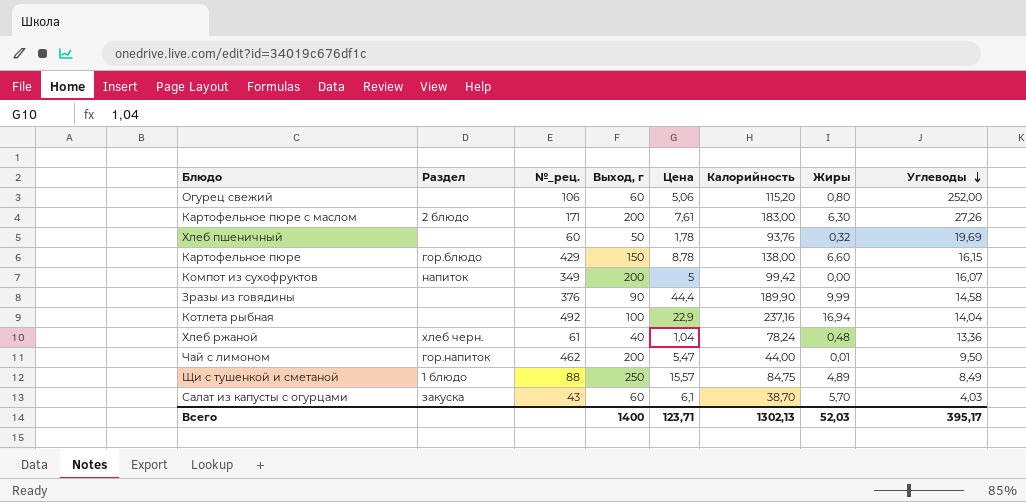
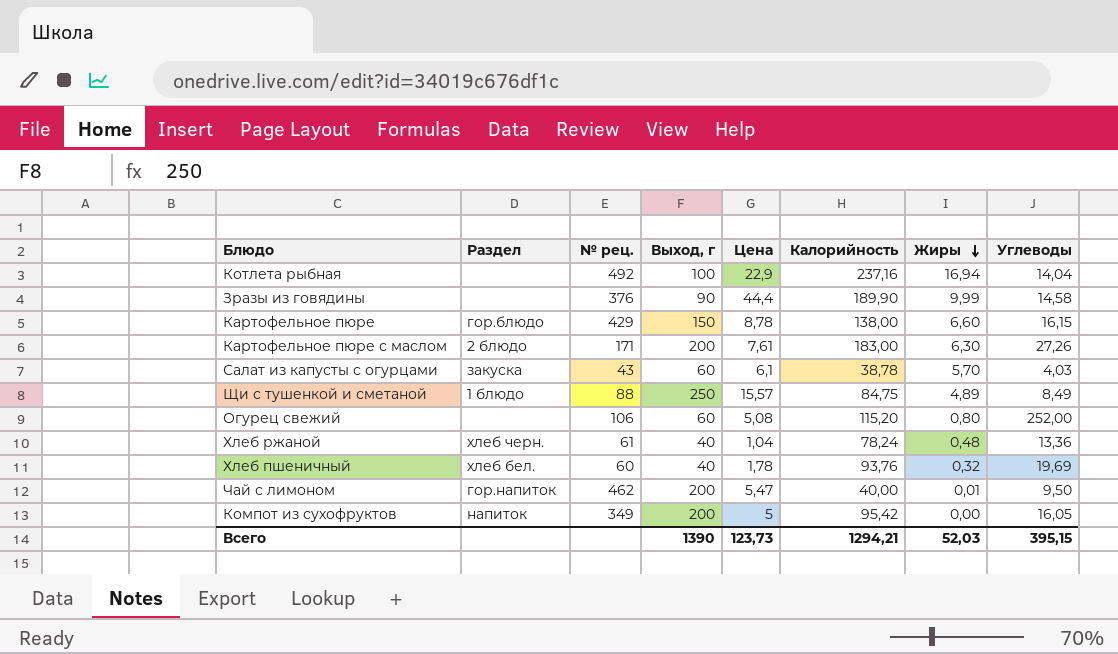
row order: Углеводы descending -> Жиры descending
column name: №_рец. -> № рец.
Салат из капусты с огурцами | Калорийность: 38,70 -> 38,78
Огурец свежий | Цена: 5,06 -> 5,08
Хлеб пшеничный | Раздел: none -> хлеб бел.
Хлеб пшеничный | Выход, г: 50 -> 40
Чай с лимоном | Калорийность: 44,00 -> 40,00
Компот из сухофруктов | Калорийность: 99,42 -> 95,42
Компот из сухофруктов | Углеводы: 16,07 -> 16,05
Всего | Выход, г: 1400 -> 1390
Всего | Цена: 123,71 -> 123,73
Всего | Калорийность: 1302,13 -> 1294,21
Всего | Углеводы: 395,17 -> 395,15

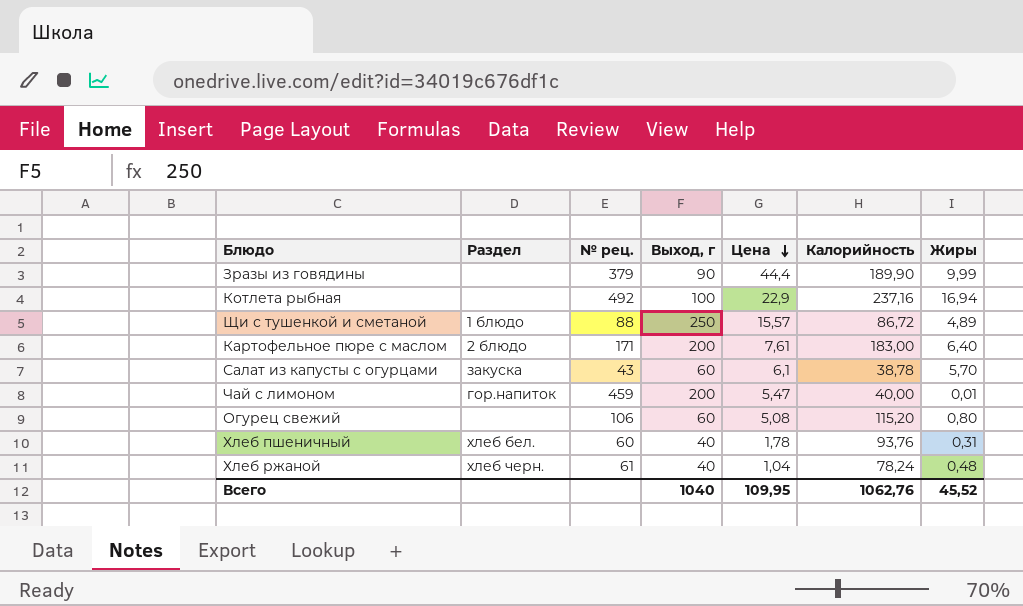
row order: Жиры descending -> Цена descending
column Углеводы | position: 8 -> none
row Картофельное пюре: гор.блюдо | 429 | 150 | 8,78 | 138,00 | 6,60 | 16,15 -> none
row Компот из сухофруктов: напиток | 349 | 200 | 5 | 95,42 | 0,00 | 16,05 -> none
Зразы из говядины | № рец.: 376 -> 379
Щи с тушенкой и сметаной | Калорийность: 84,75 -> 86,72
Картофельное пюре с маслом | Жиры: 6,30 -> 6,40
Чай с лимоном | № рец.: 462 -> 459
Хлеб пшеничный | Жиры: 0,32 -> 0,31
Всего | Выход, г: 1390 -> 1040
Всего | Цена: 123,73 -> 109,95
Всего | Калорийность: 1294,21 -> 1062,76
Всего | Жиры: 52,03 -> 45,52

